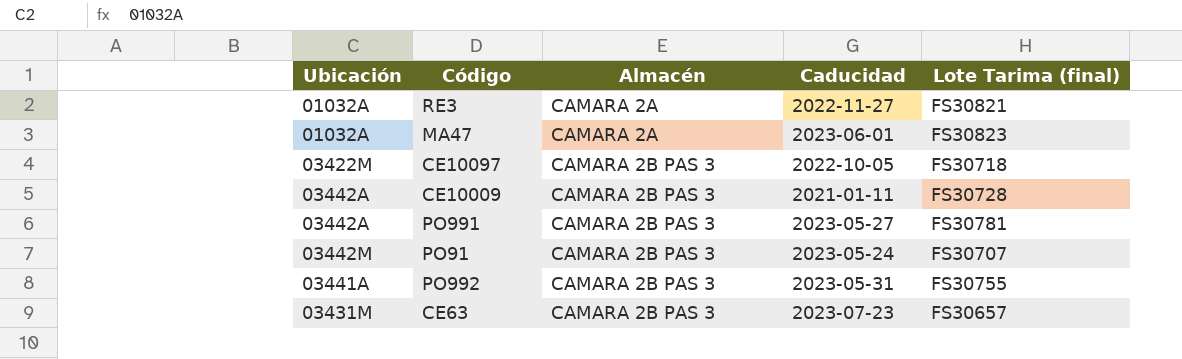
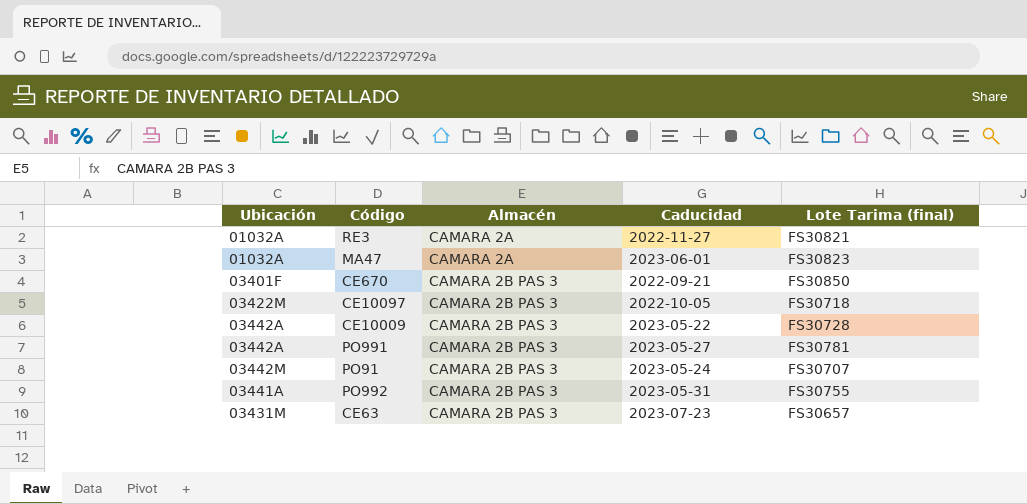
row CE670: none -> 03401F | CAMARA 2B PAS 3 | 2022-09-21 | FS30850
CE10009 | Caducidad: 2021-01-11 -> 2023-05-22

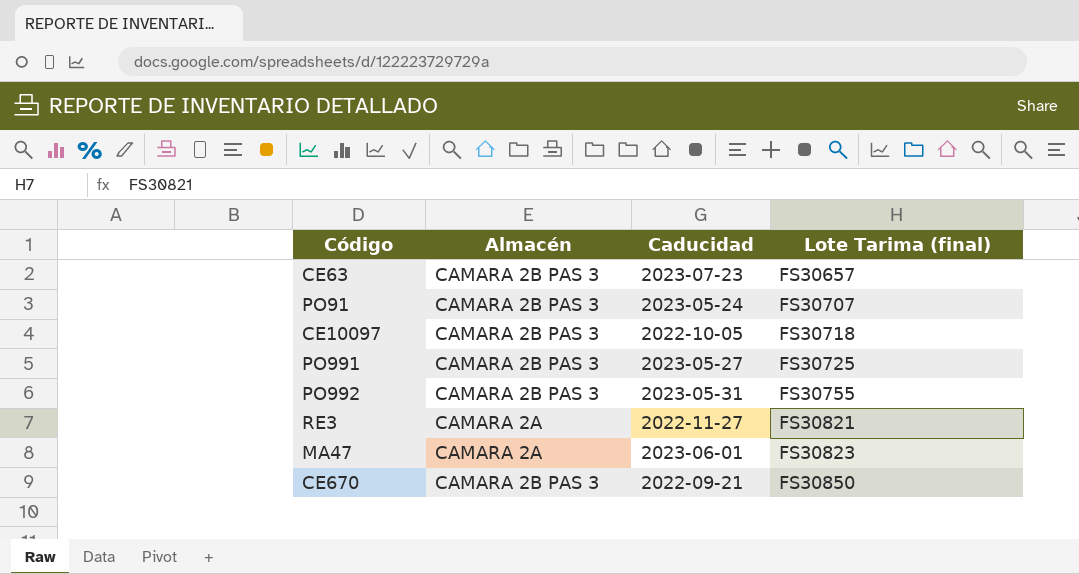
row order: Almacén ascending -> Lote Tarima (final) ascending
column Ubicación | position: 1 -> none
row CE10009: 03442A | CAMARA 2B PAS 3 | 2023-05-22 | FS30728 -> none
PO991 | Lote Tarima (final): FS30781 -> FS30725

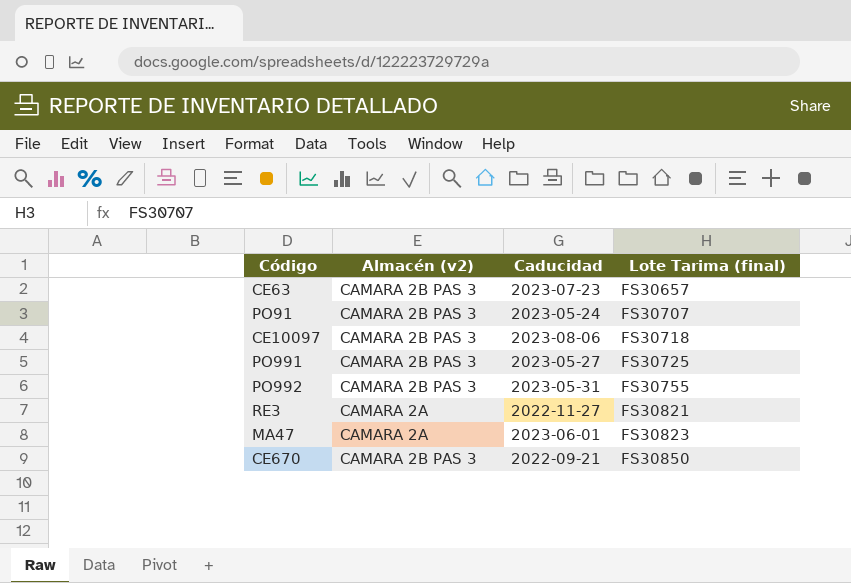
column name: Almacén -> Almacén (v2)
CE10097 | Caducidad: 2022-10-05 -> 2023-08-06

